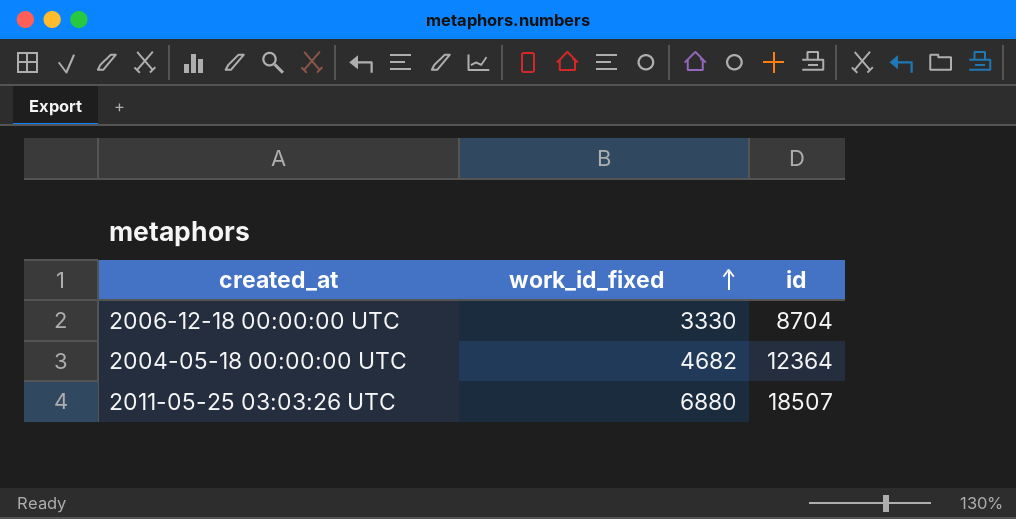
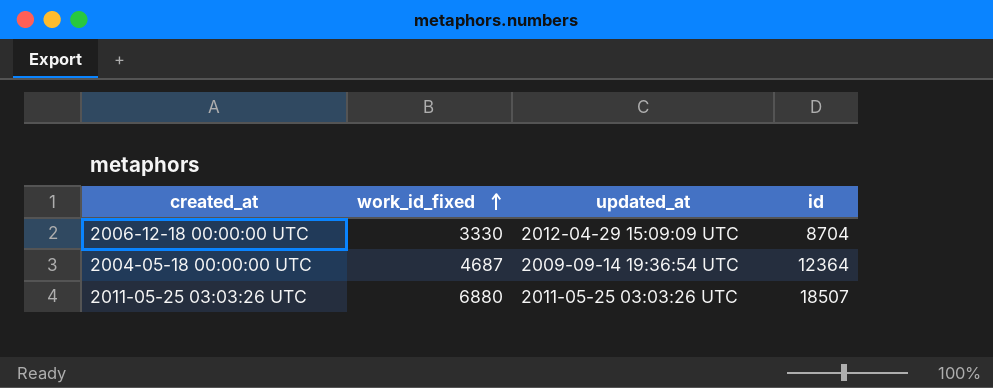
column updated_at | position: none -> 3
2004-05-18 00:00:00 UTC | work_id_fixed: 4682 -> 4687

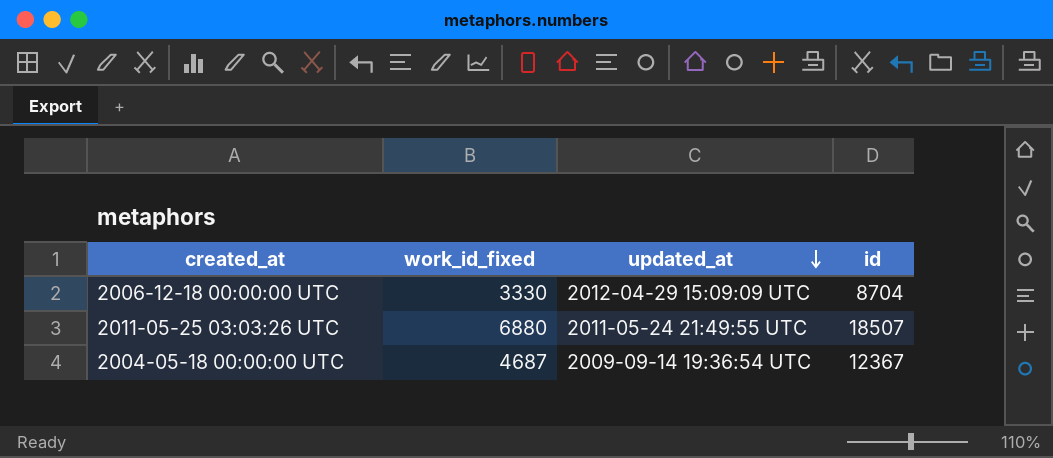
row order: work_id_fixed ascending -> updated_at descending
2011-05-25 03:03:26 UTC | updated_at: 2011-05-25 03:03:26 UTC -> 2011-05-24 21:49:55 UTC
2004-05-18 00:00:00 UTC | id: 12364 -> 12367

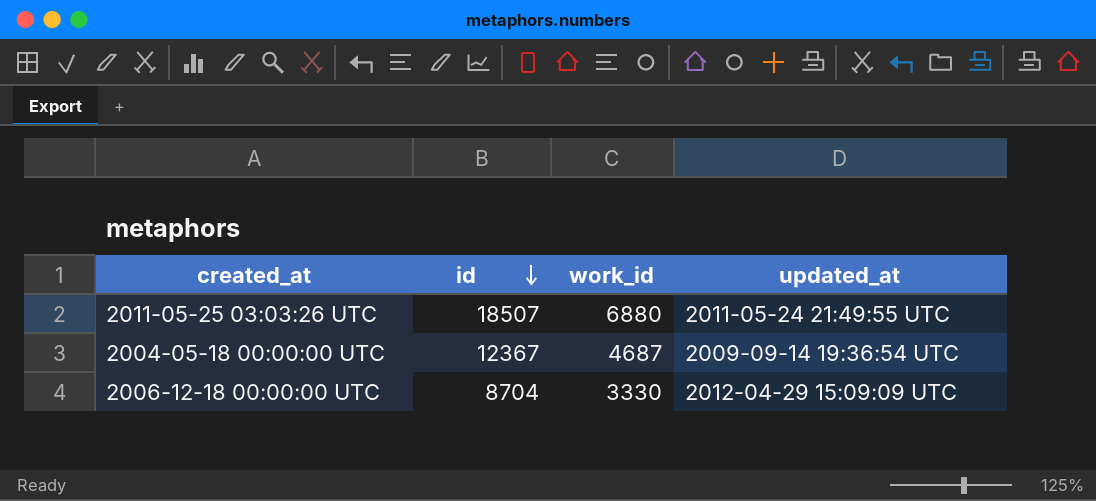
row order: updated_at descending -> id descending
column id | position: 4 -> 2
column name: work_id_fixed -> work_id

